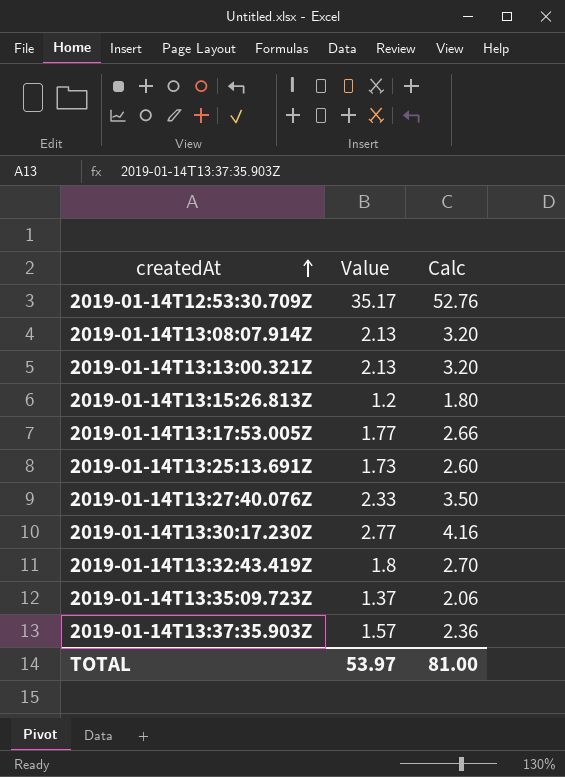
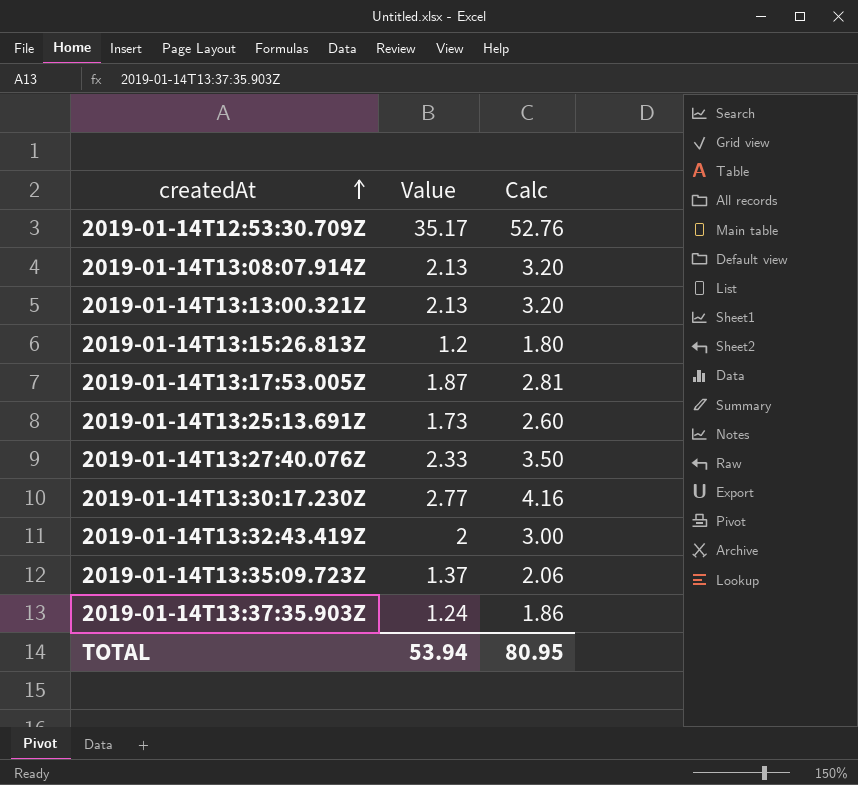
2019-01-14T13:17:53.005Z | Value: 1.77 -> 1.87
2019-01-14T13:17:53.005Z | Calc: 2.66 -> 2.81
2019-01-14T13:32:43.419Z | Value: 1.8 -> 2
2019-01-14T13:32:43.419Z | Calc: 2.70 -> 3.00
2019-01-14T13:37:35.903Z | Value: 1.57 -> 1.24
2019-01-14T13:37:35.903Z | Calc: 2.36 -> 1.86
TOTAL | Value: 53.97 -> 53.94
TOTAL | Calc: 81.00 -> 80.95

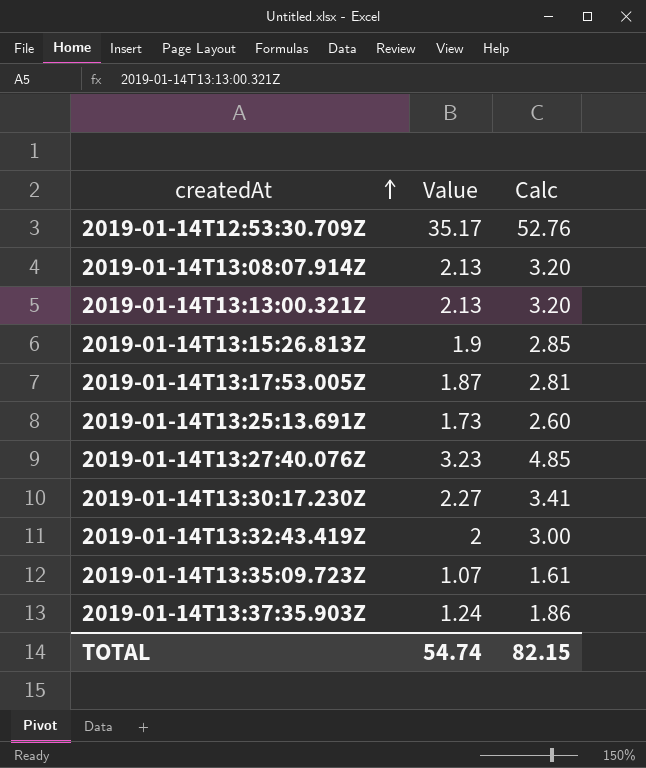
2019-01-14T13:15:26.813Z | Value: 1.2 -> 1.9
2019-01-14T13:15:26.813Z | Calc: 1.80 -> 2.85
2019-01-14T13:27:40.076Z | Value: 2.33 -> 3.23
2019-01-14T13:27:40.076Z | Calc: 3.50 -> 4.85
2019-01-14T13:30:17.230Z | Value: 2.77 -> 2.27
2019-01-14T13:30:17.230Z | Calc: 4.16 -> 3.41
2019-01-14T13:35:09.723Z | Value: 1.37 -> 1.07
2019-01-14T13:35:09.723Z | Calc: 2.06 -> 1.61
TOTAL | Value: 53.94 -> 54.74
TOTAL | Calc: 80.95 -> 82.15

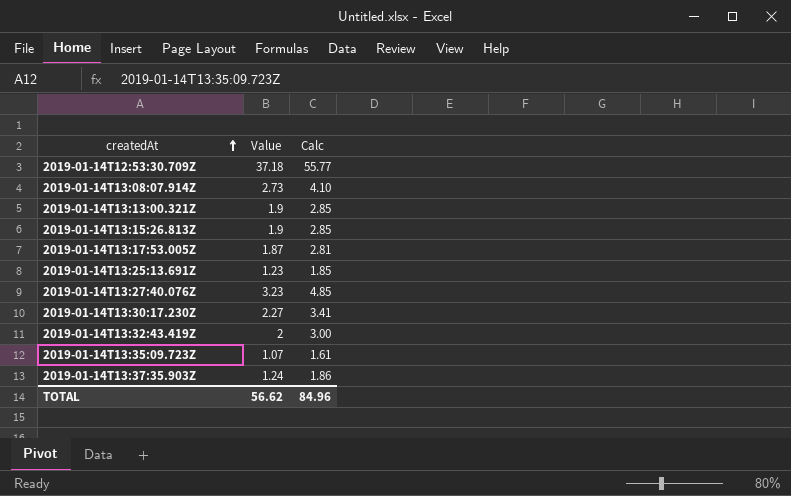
2019-01-14T12:53:30.709Z | Value: 35.17 -> 37.18
2019-01-14T12:53:30.709Z | Calc: 52.76 -> 55.77
2019-01-14T13:08:07.914Z | Value: 2.13 -> 2.73
2019-01-14T13:08:07.914Z | Calc: 3.20 -> 4.10
2019-01-14T13:13:00.321Z | Value: 2.13 -> 1.9
2019-01-14T13:13:00.321Z | Calc: 3.20 -> 2.85
2019-01-14T13:25:13.691Z | Value: 1.73 -> 1.23
2019-01-14T13:25:13.691Z | Calc: 2.60 -> 1.85
TOTAL | Value: 54.74 -> 56.62
TOTAL | Calc: 82.15 -> 84.96

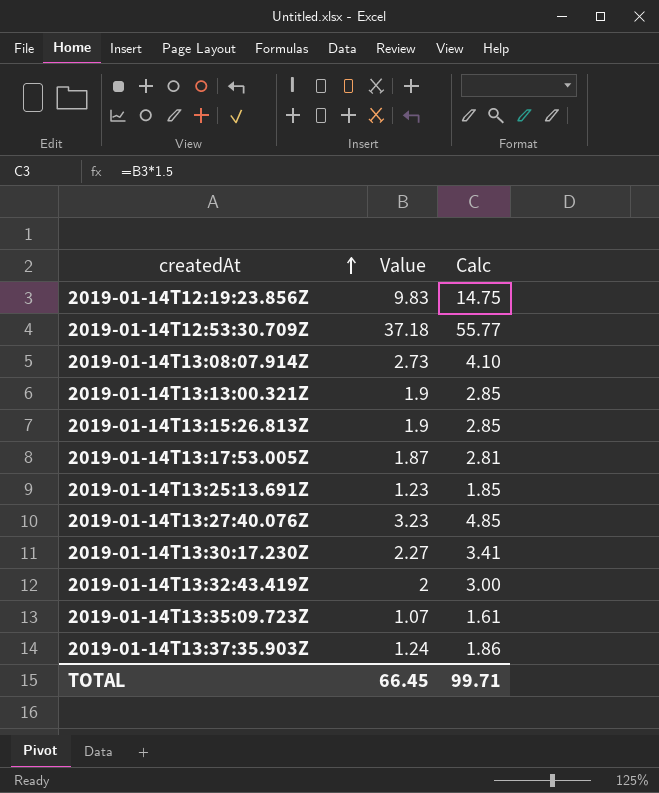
row 2019-01-14T12:19:23.856Z: none -> 9.83 | 14.75
TOTAL | Value: 56.62 -> 66.45
TOTAL | Calc: 84.96 -> 99.71

